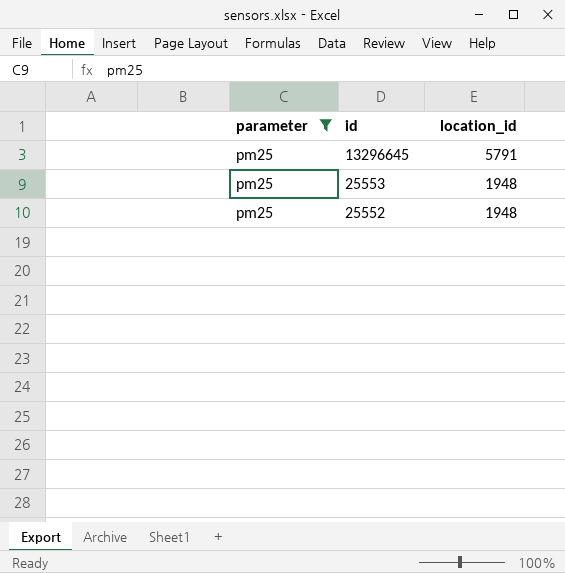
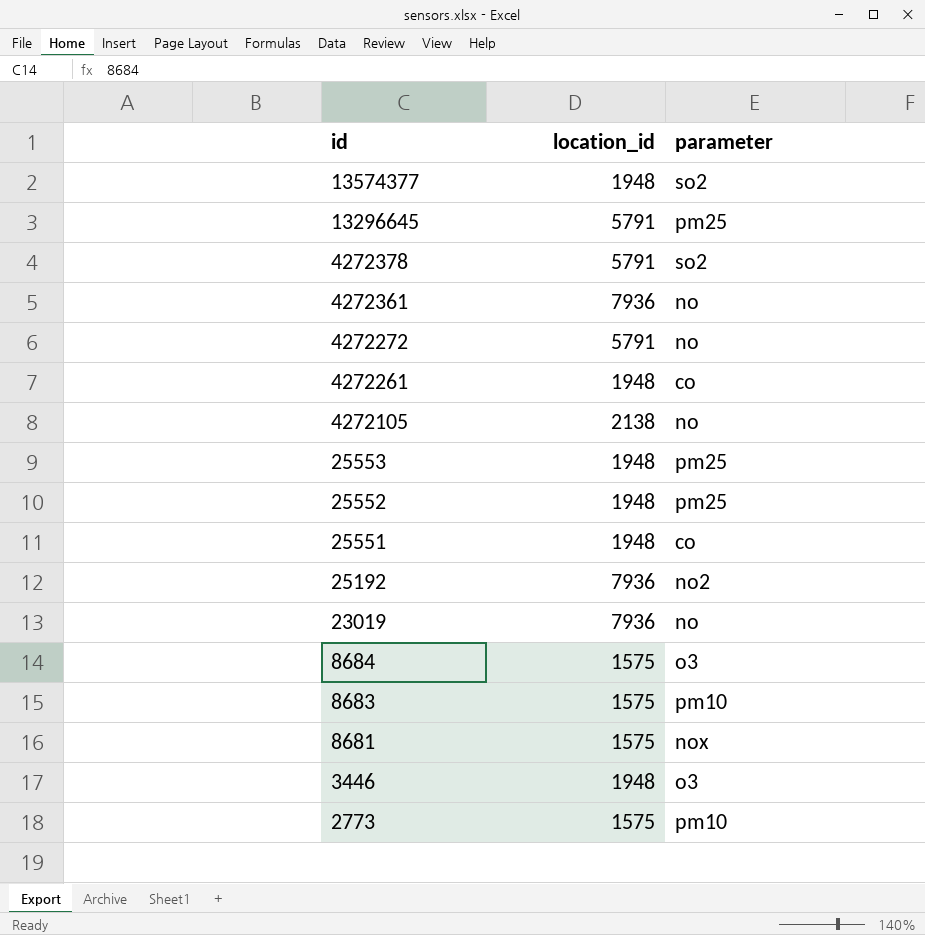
filter: parameter = pm25 -> none
column parameter | position: 1 -> 3

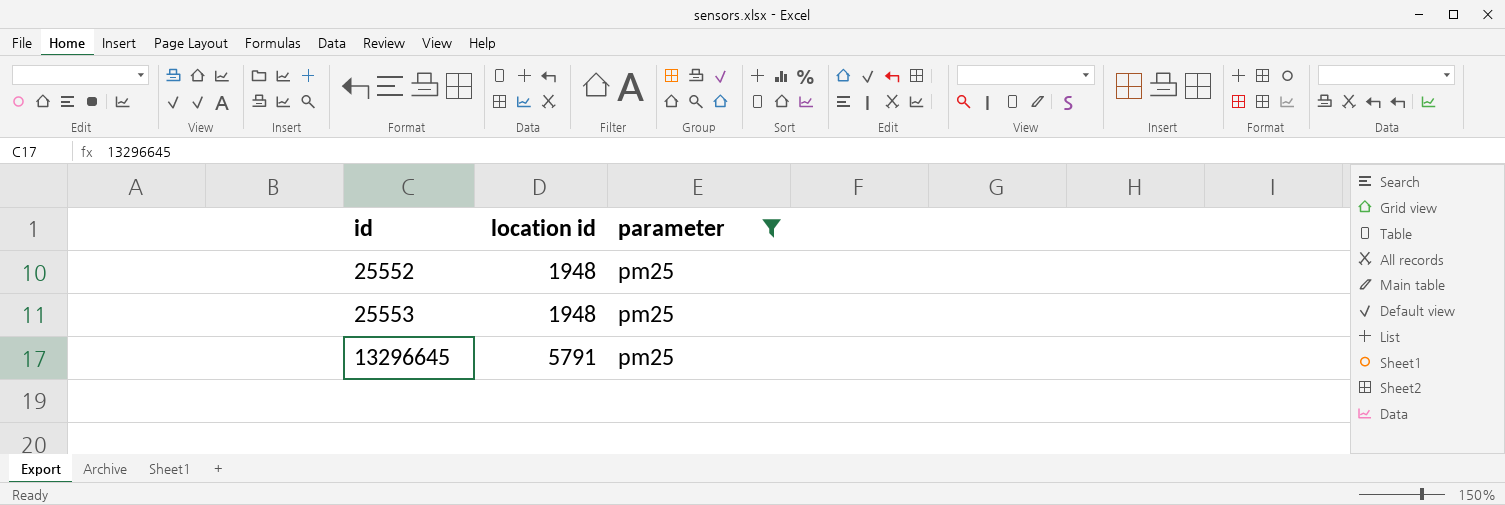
filter: none -> parameter = pm25
row order: id descending -> id ascending
column name: location_id -> location id

